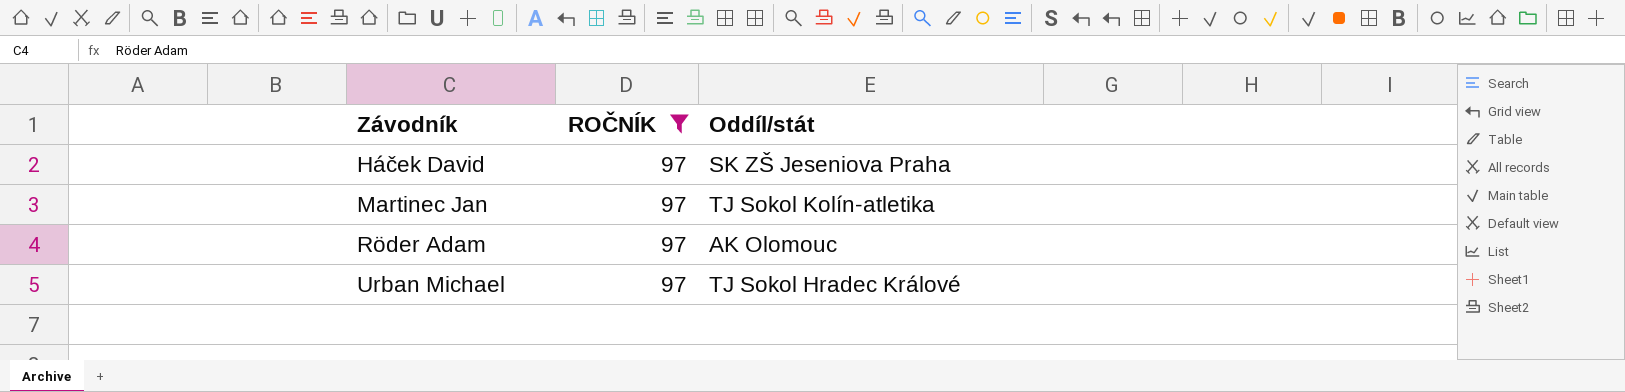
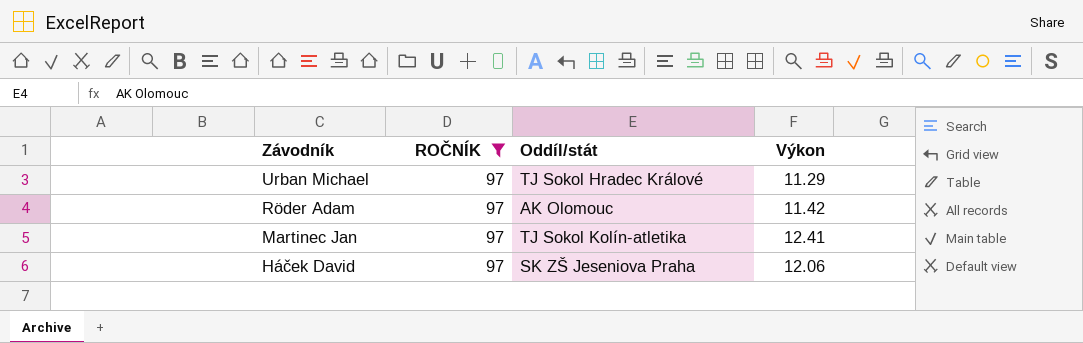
row order: Závodník ascending -> Závodník descending
column Výkon | position: none -> 4

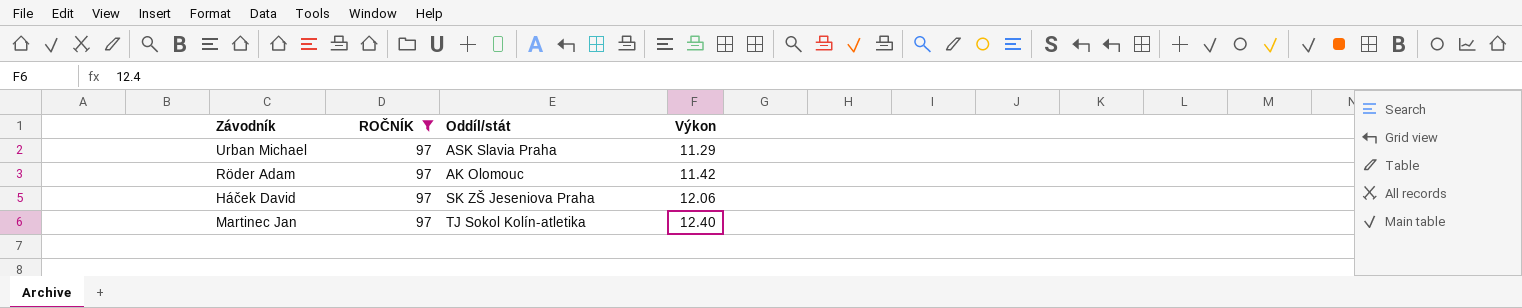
row order: Závodník descending -> Výkon ascending
Urban Michael | Oddíl/stát: TJ Sokol Hradec Králové -> ASK Slavia Praha
Martinec Jan | Výkon: 12.41 -> 12.40

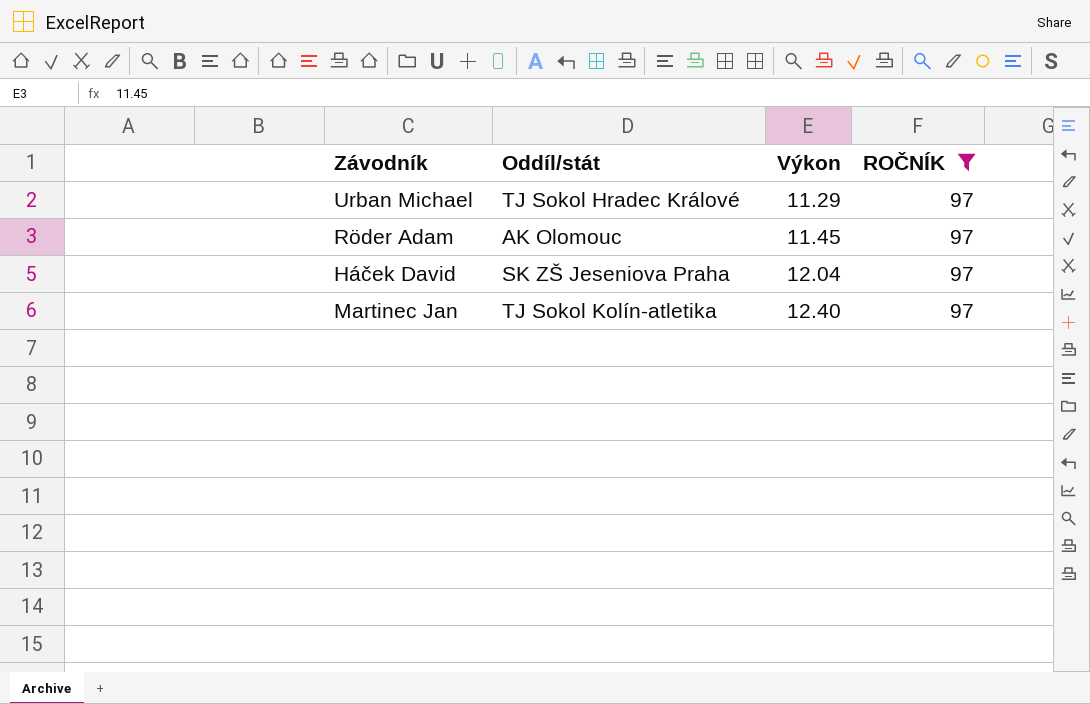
column ROČNÍK | position: 2 -> 4
Urban Michael | Oddíl/stát: ASK Slavia Praha -> TJ Sokol Hradec Králové
Röder Adam | Výkon: 11.42 -> 11.45
Háček David | Výkon: 12.06 -> 12.04

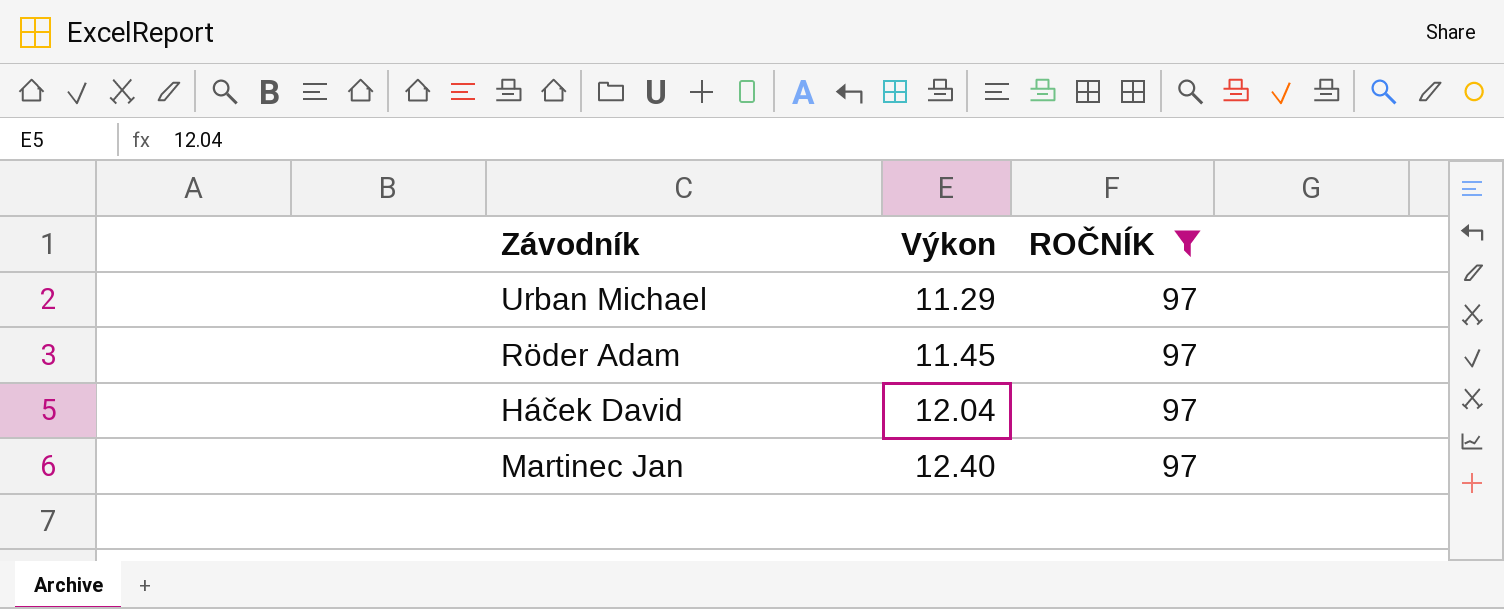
column Oddíl/stát | position: 2 -> none

